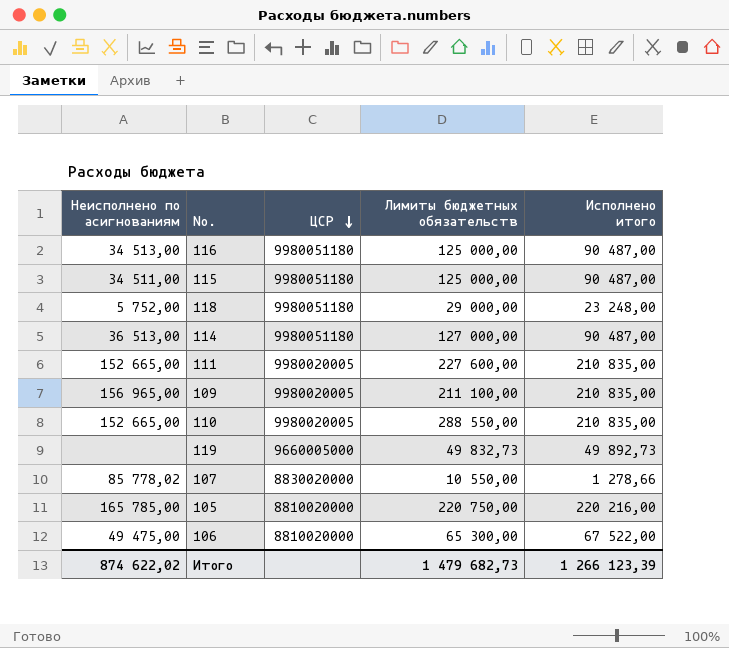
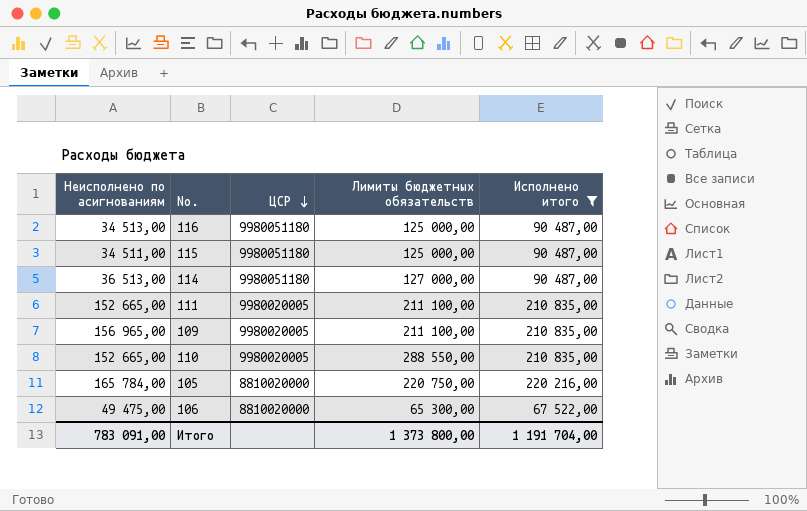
filter: none -> Исполнено итого >= 67 522,00
111 | Лимиты бюджетных обязательств: 227 600,00 -> 211 100,00
105 | Неисполнено по асигнованиям: 165 785,00 -> 165 784,00
Итого | Неисполнено по асигнованиям: 874 622,02 -> 783 091,00
Итого | Лимиты бюджетных обязательств: 1 479 682,73 -> 1 373 800,00
Итого | Исполнено итого: 1 266 123,39 -> 1 191 704,00

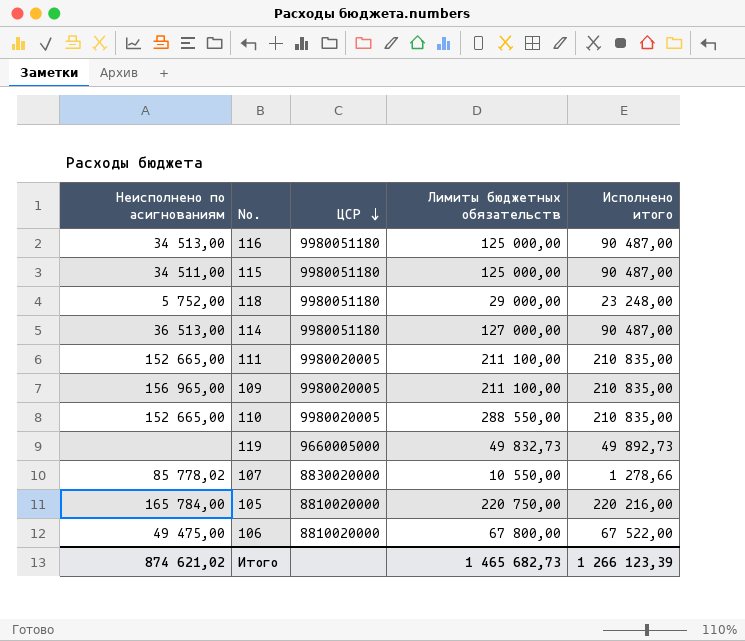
filter: Исполнено итого >= 67 522,00 -> none
106 | Лимиты бюджетных обязательств: 65 300,00 -> 67 800,00
Итого | Неисполнено по асигнованиям: 783 091,00 -> 874 621,02
Итого | Лимиты бюджетных обязательств: 1 373 800,00 -> 1 465 682,73
Итого | Исполнено итого: 1 191 704,00 -> 1 266 123,39

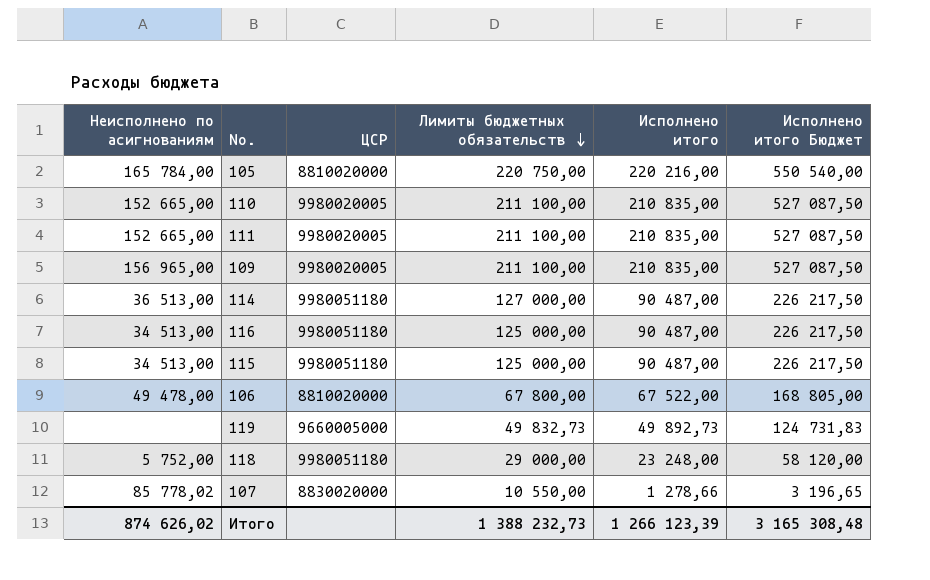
row order: ЦСР descending -> Лимиты бюджетных обязательств descending
column Исполнено итого Бюджет | formula: none -> [Исполнено итого] * 2,5
110 | Лимиты бюджетных обязательств: 288 550,00 -> 211 100,00
115 | Неисполнено по асигнованиям: 34 511,00 -> 34 513,00
106 | Неисполнено по асигнованиям: 49 475,00 -> 49 478,00
Итого | Неисполнено по асигнованиям: 874 621,02 -> 874 626,02
Итого | Лимиты бюджетных обязательств: 1 465 682,73 -> 1 388 232,73

